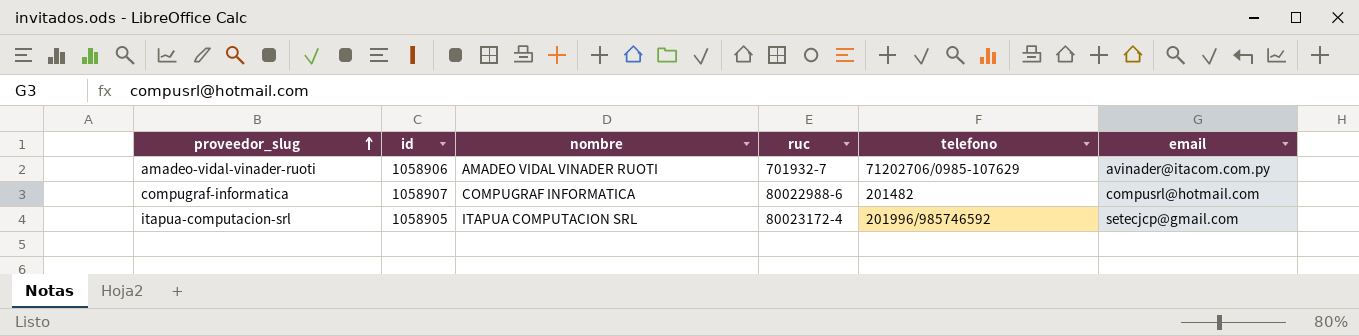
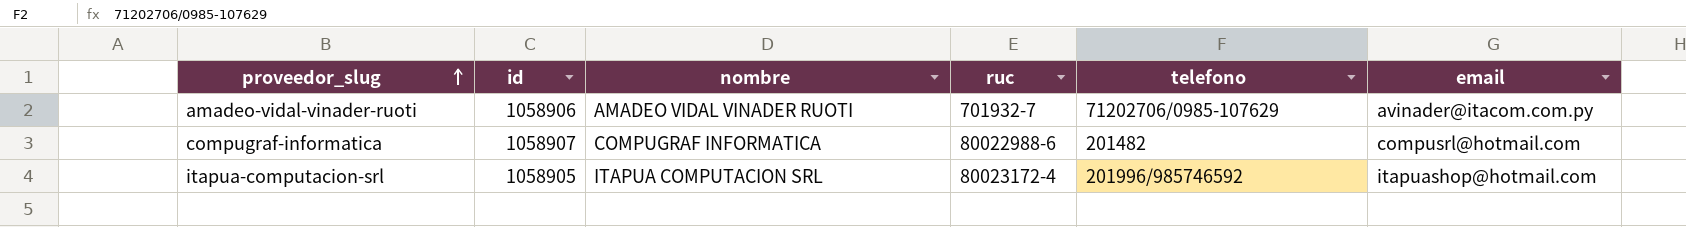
itapua-computacion-srl | email: setecjcp@gmail.com -> itapuashop@hotmail.com

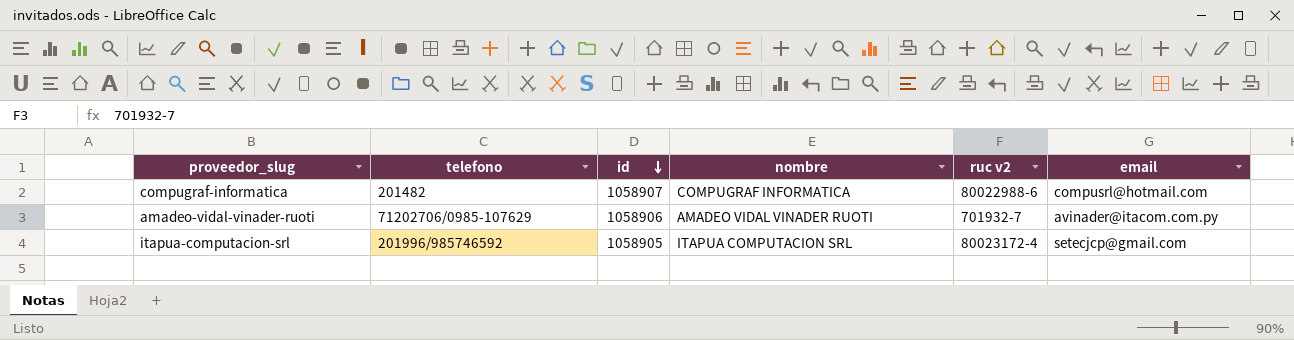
row order: proveedor_slug ascending -> id descending
column telefono | position: 5 -> 2
column name: ruc -> ruc v2
itapua-computacion-srl | email: itapuashop@hotmail.com -> setecjcp@gmail.com

